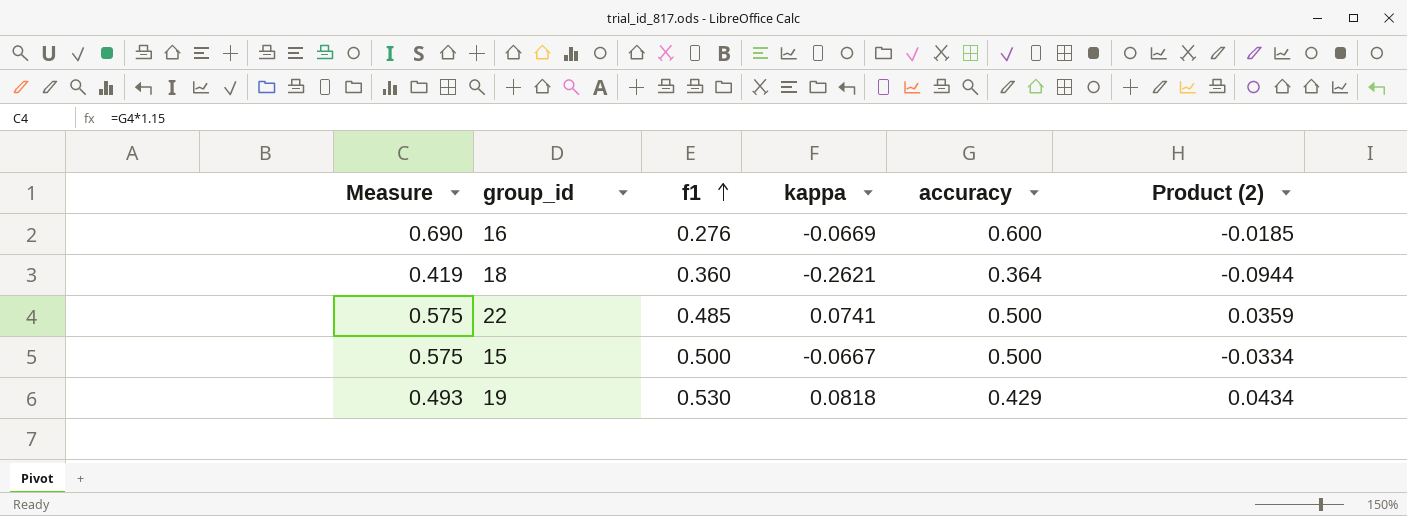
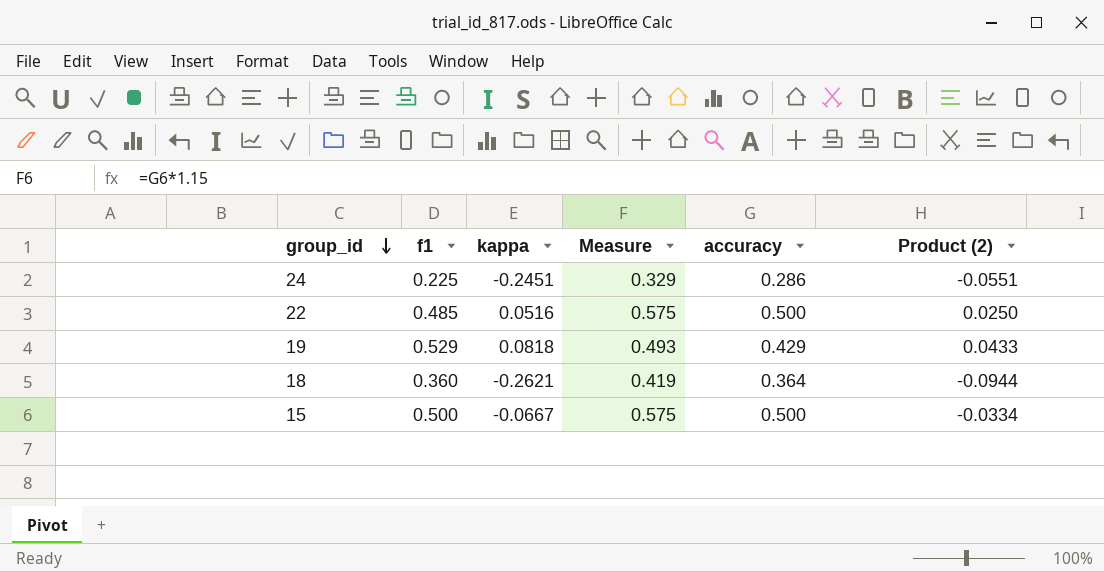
row order: f1 ascending -> group_id descending
column Measure | position: 1 -> 4
row 16: 0.690 | 0.276 | -0.0669 | 0.600 | -0.0185 -> none
row 24: none -> 0.225 | -0.2451 | 0.329 | 0.286 | -0.0551
22 | kappa: 0.0741 -> 0.0516
22 | Product (2): 0.0359 -> 0.0250
19 | f1: 0.530 -> 0.529
19 | Product (2): 0.0434 -> 0.0433

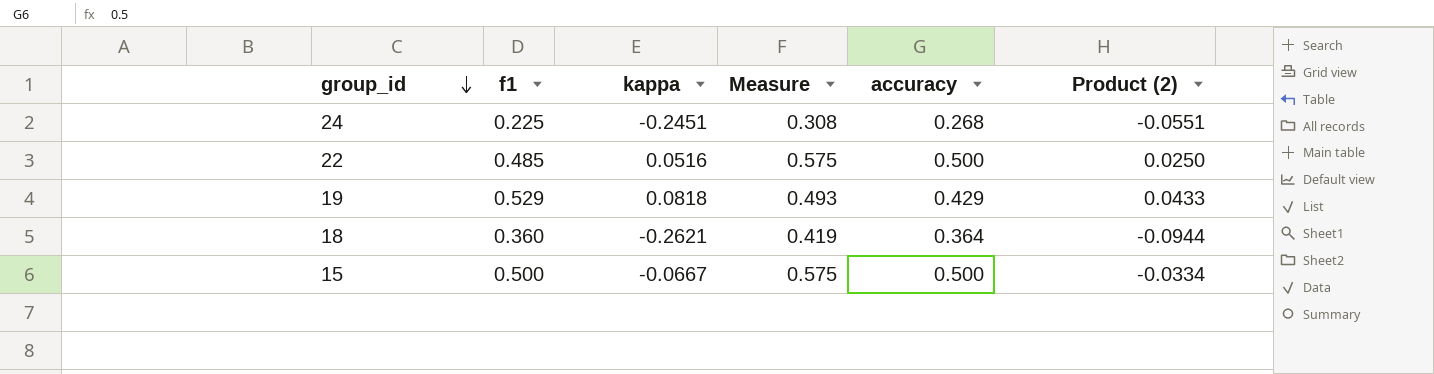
24 | Measure: 0.329 -> 0.308
24 | accuracy: 0.286 -> 0.268

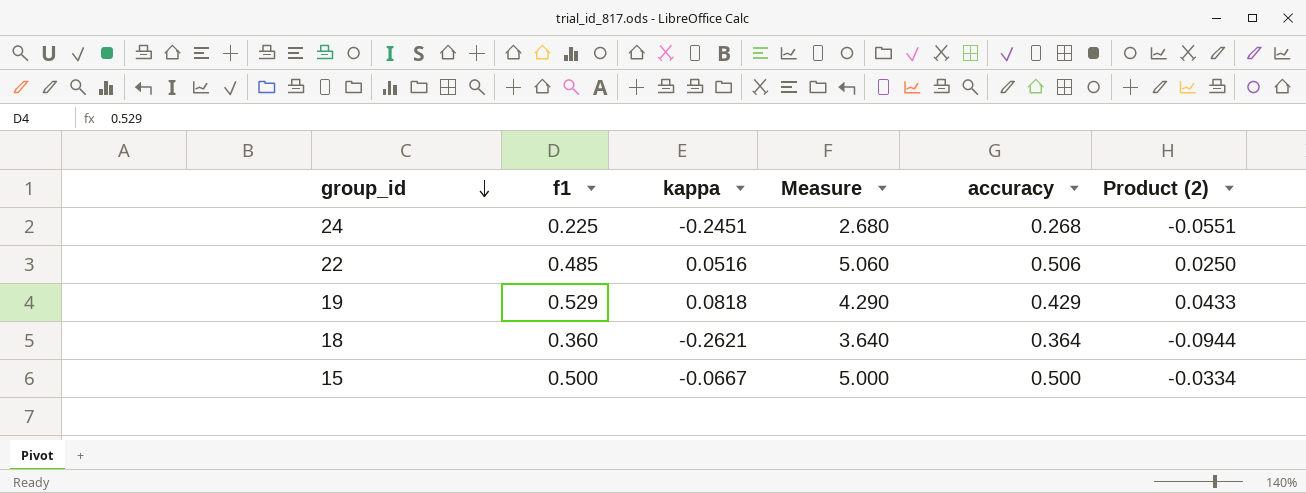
column Measure | formula: [accuracy] * 1.15 -> [accuracy] * 10
22 | accuracy: 0.500 -> 0.506

